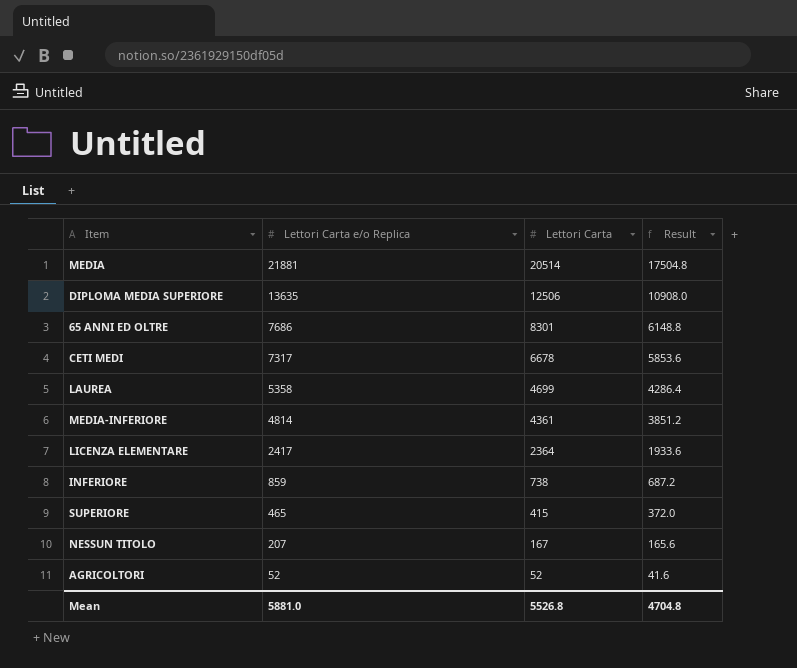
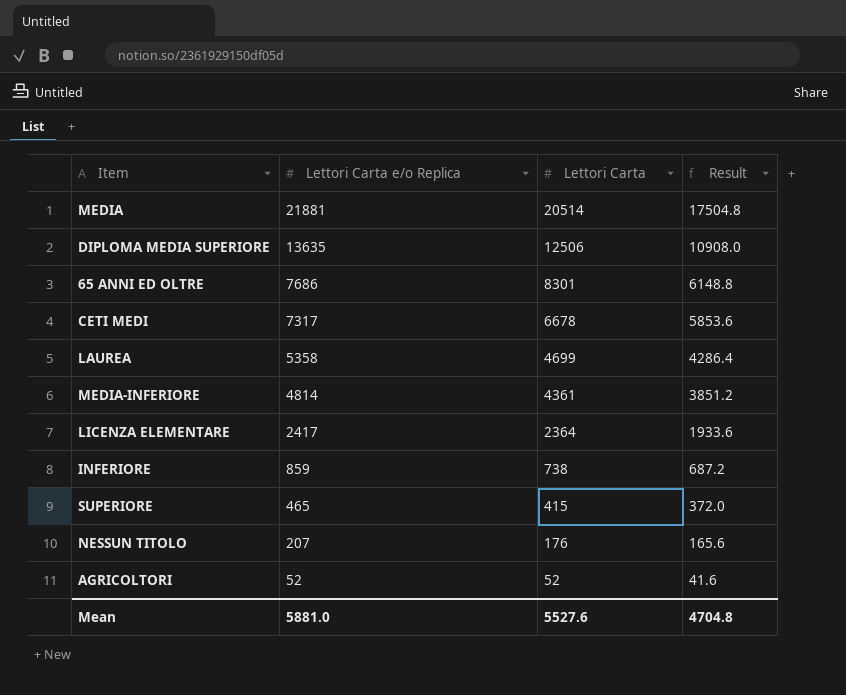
NESSUN TITOLO | Lettori Carta: 167 -> 176
Mean | Lettori Carta: 5526.8 -> 5527.6

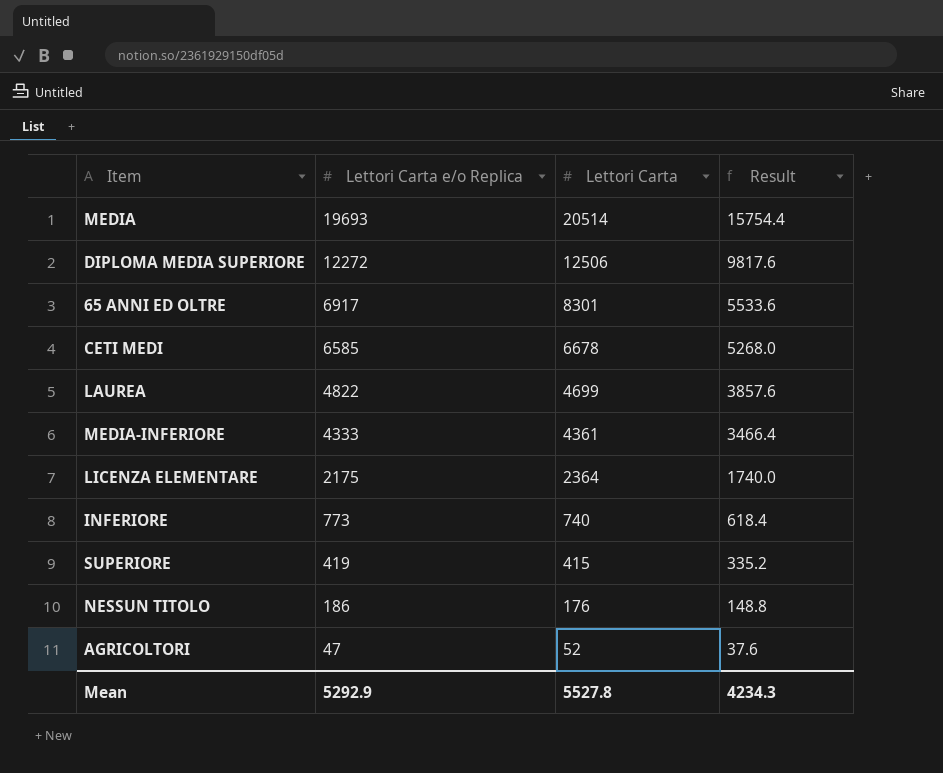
MEDIA | Lettori Carta e/o Replica: 21881 -> 19693
MEDIA | Result: 17504.8 -> 15754.4
DIPLOMA MEDIA SUPERIORE | Lettori Carta e/o Replica: 13635 -> 12272
DIPLOMA MEDIA SUPERIORE | Result: 10908.0 -> 9817.6
65 ANNI ED OLTRE | Lettori Carta e/o Replica: 7686 -> 6917
65 ANNI ED OLTRE | Result: 6148.8 -> 5533.6
CETI MEDI | Lettori Carta e/o Replica: 7317 -> 6585
CETI MEDI | Result: 5853.6 -> 5268.0
LAUREA | Lettori Carta e/o Replica: 5358 -> 4822
LAUREA | Result: 4286.4 -> 3857.6
MEDIA-INFERIORE | Lettori Carta e/o Replica: 4814 -> 4333
MEDIA-INFERIORE | Result: 3851.2 -> 3466.4
LICENZA ELEMENTARE | Lettori Carta e/o Replica: 2417 -> 2175
LICENZA ELEMENTARE | Result: 1933.6 -> 1740.0
INFERIORE | Lettori Carta e/o Replica: 859 -> 773
INFERIORE | Lettori Carta: 738 -> 740
INFERIORE | Result: 687.2 -> 618.4
SUPERIORE | Lettori Carta e/o Replica: 465 -> 419
SUPERIORE | Result: 372.0 -> 335.2
NESSUN TITOLO | Lettori Carta e/o Replica: 207 -> 186
NESSUN TITOLO | Result: 165.6 -> 148.8
AGRICOLTORI | Lettori Carta e/o Replica: 52 -> 47
AGRICOLTORI | Result: 41.6 -> 37.6
Mean | Lettori Carta e/o Replica: 5881.0 -> 5292.9
Mean | Lettori Carta: 5527.6 -> 5527.8
Mean | Result: 4704.8 -> 4234.3

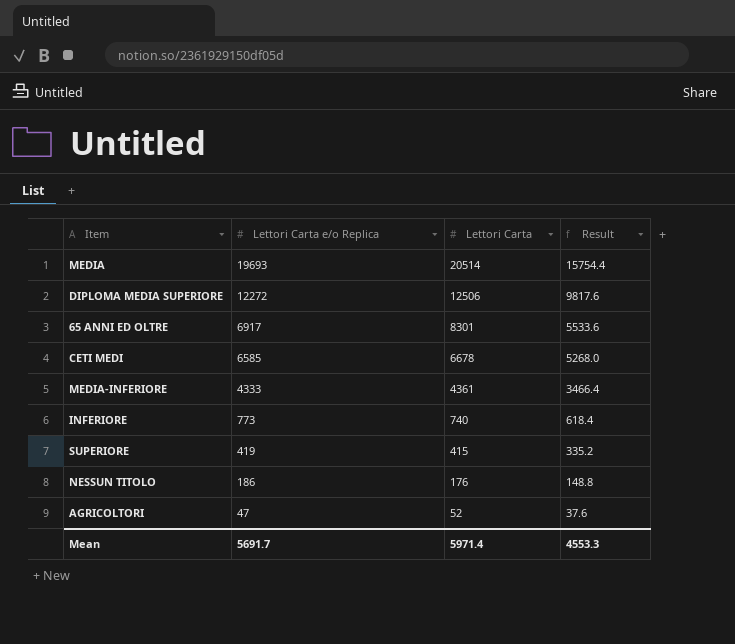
row LAUREA: 4822 | 4699 | 3857.6 -> none
row LICENZA ELEMENTARE: 2175 | 2364 | 1740.0 -> none
Mean | Lettori Carta e/o Replica: 5292.9 -> 5691.7
Mean | Lettori Carta: 5527.8 -> 5971.4
Mean | Result: 4234.3 -> 4553.3

